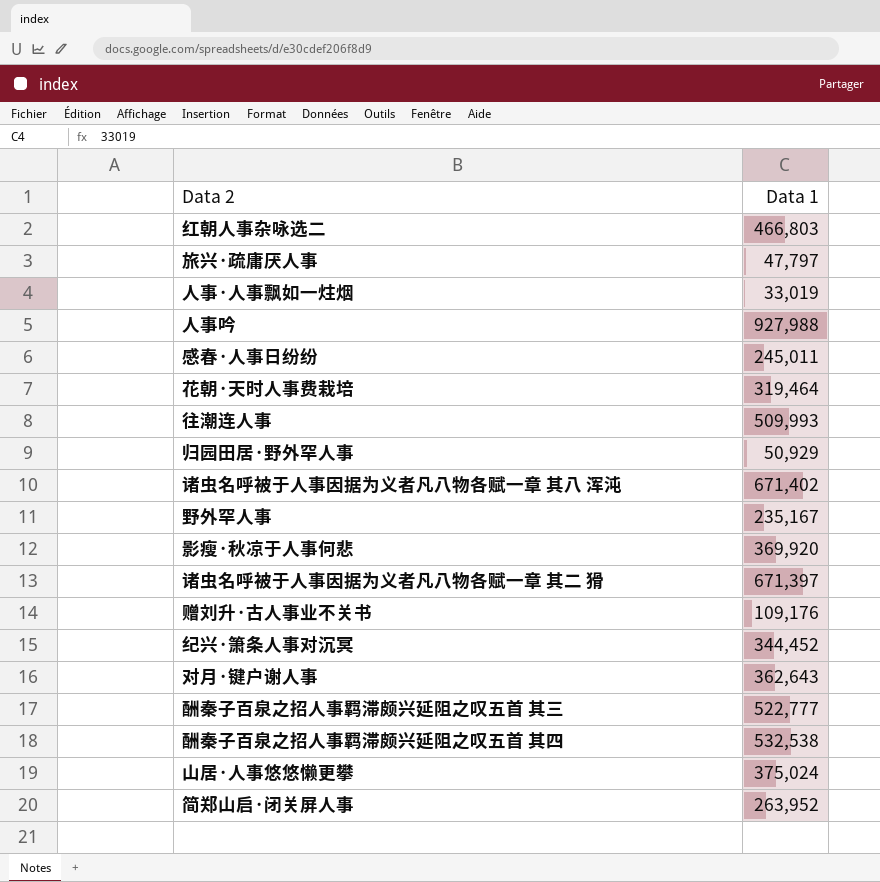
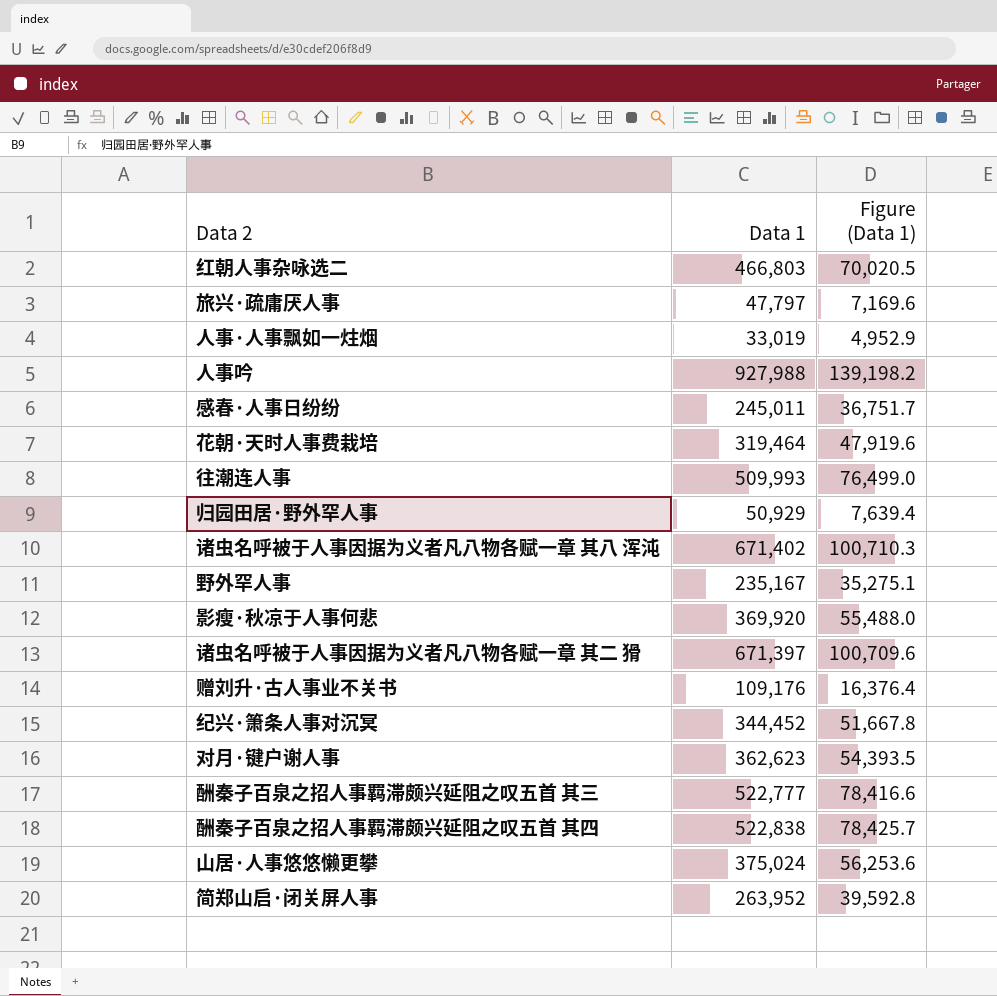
column Figure (Data 1) | formula: none -> [Data 1] * 0.15
对月·键户谢人事 | Data 1: 362,643 -> 362,623
酬秦子百泉之招人事羁滞颇兴延阻之叹五首 其四 | Data 1: 532,538 -> 522,838

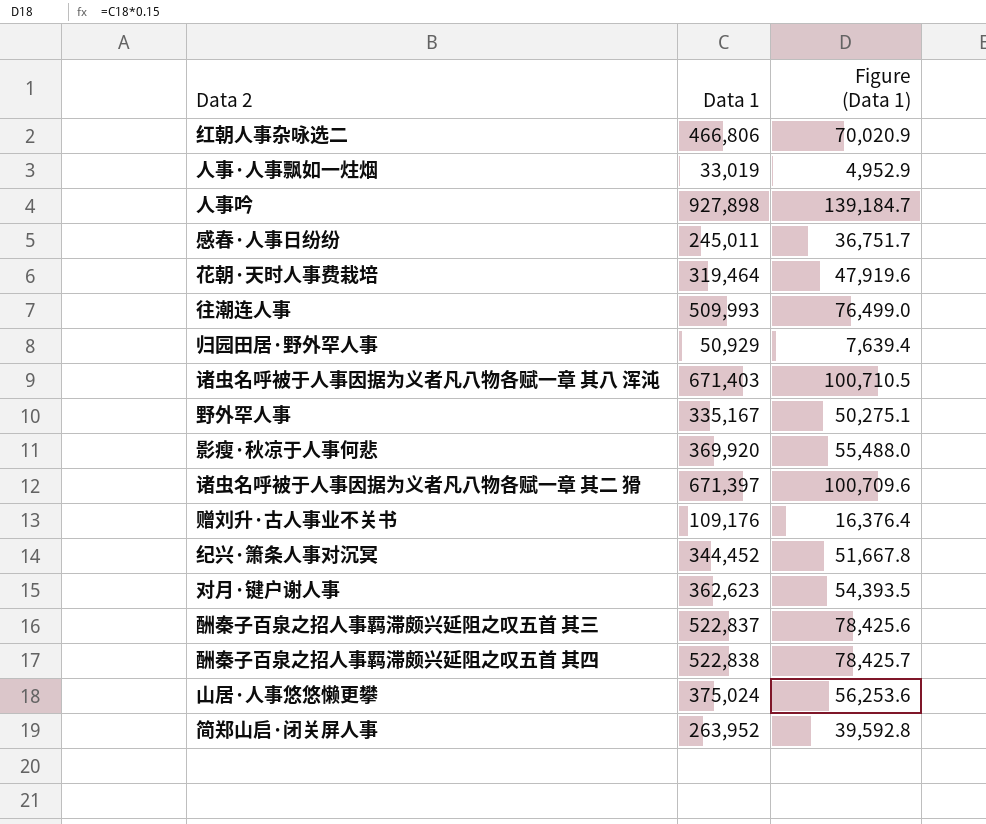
row 旅兴·疏庸厌人事: 47,797 | 7,169.6 -> none
红朝人事杂咏选二 | Data 1: 466,803 -> 466,806
红朝人事杂咏选二 | Figure (Data 1): 70,020.5 -> 70,020.9
人事吟 | Data 1: 927,988 -> 927,898
人事吟 | Figure (Data 1): 139,198.2 -> 139,184.7
诸虫名呼被于人事因据为义者凡八物各赋一章 其八 浑沌 | Data 1: 671,402 -> 671,403
诸虫名呼被于人事因据为义者凡八物各赋一章 其八 浑沌 | Figure (Data 1): 100,710.3 -> 100,710.5
野外罕人事 | Data 1: 235,167 -> 335,167
野外罕人事 | Figure (Data 1): 35,275.1 -> 50,275.1
酬秦子百泉之招人事羁滞颇兴延阻之叹五首 其三 | Data 1: 522,777 -> 522,837
酬秦子百泉之招人事羁滞颇兴延阻之叹五首 其三 | Figure (Data 1): 78,416.6 -> 78,425.6

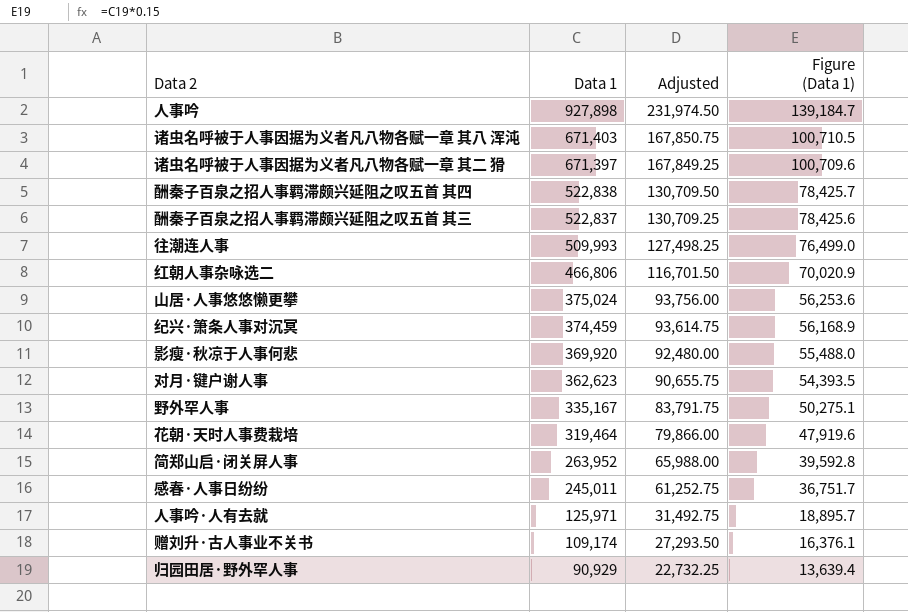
row order: none -> Data 1 descending
column Adjusted | formula: none -> [Data 1] * 0.25
row 人事·人事飘如一炷烟: 33,019 | 4,952.9 -> none
纪兴·箫条人事对沉冥 | Data 1: 344,452 -> 374,459
纪兴·箫条人事对沉冥 | Figure (Data 1): 51,667.8 -> 56,168.9
row 人事吟·人有去就: none -> 125,971 | 31,492.75 | 18,895.7
赠刘升·古人事业不关书 | Data 1: 109,176 -> 109,174
赠刘升·古人事业不关书 | Figure (Data 1): 16,376.4 -> 16,376.1
归园田居·野外罕人事 | Data 1: 50,929 -> 90,929
归园田居·野外罕人事 | Figure (Data 1): 7,639.4 -> 13,639.4

